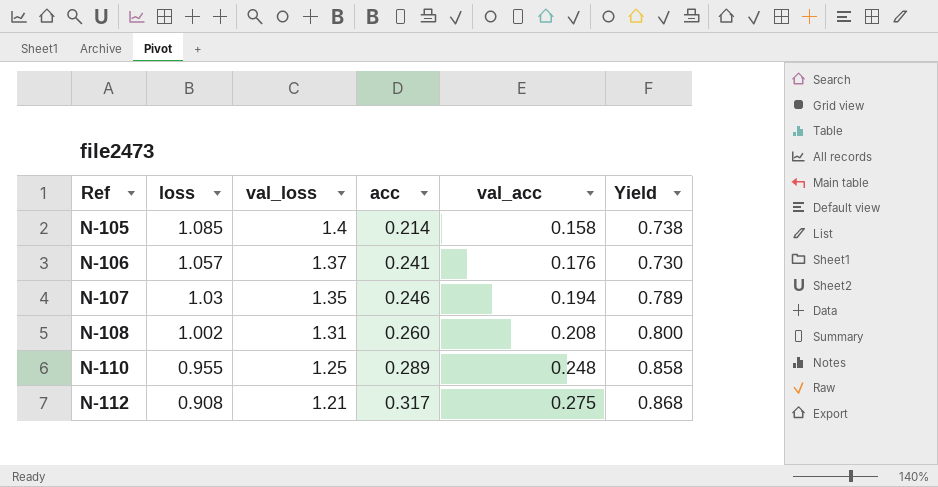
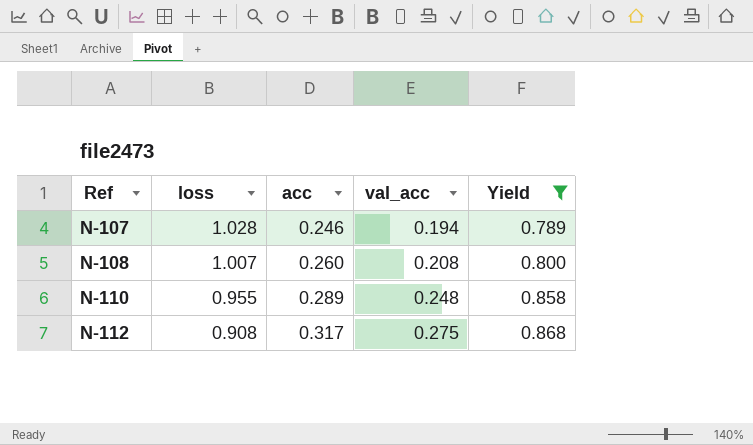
filter: none -> Yield >= 0.789
column val_loss | position: 3 -> none
N-107 | loss: 1.03 -> 1.028
N-108 | loss: 1.002 -> 1.007

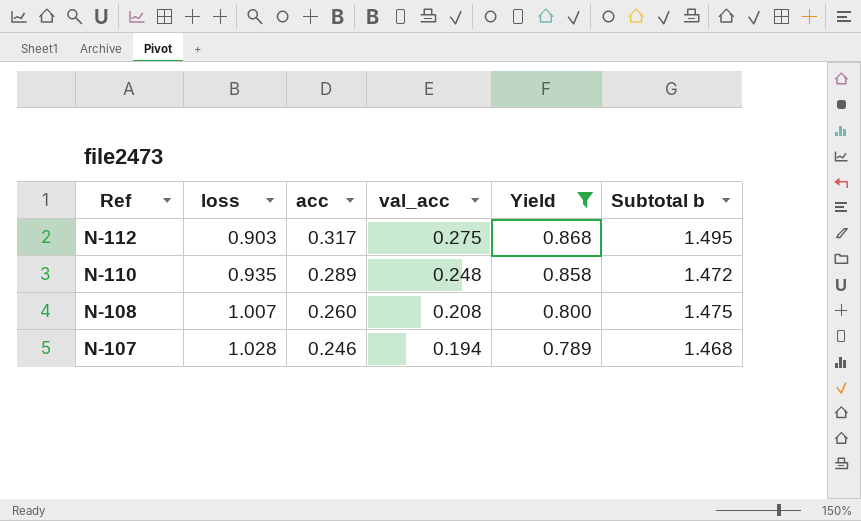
row order: Ref ascending -> Ref descending
column Subtotal b | formula: none -> [loss] + [acc] + [val_acc]
N-112 | loss: 0.908 -> 0.903
N-110 | loss: 0.955 -> 0.935

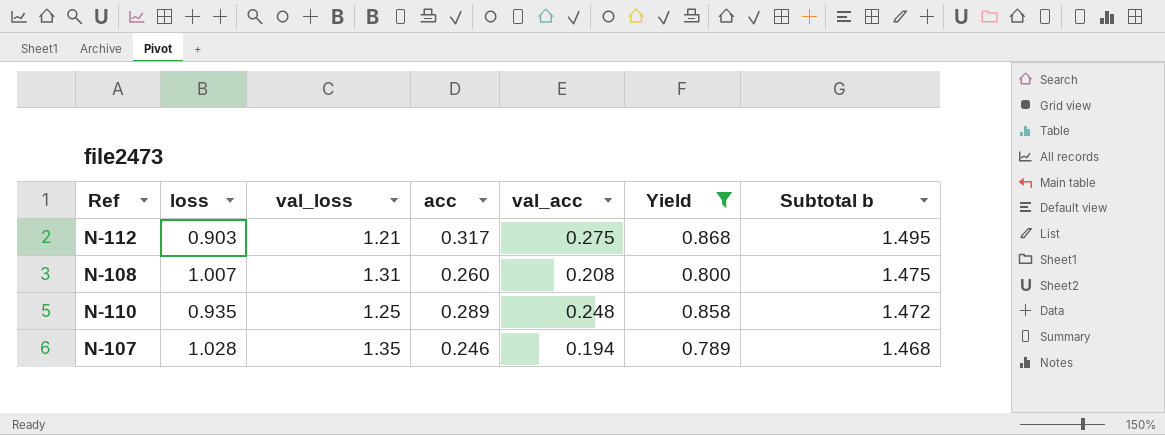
row order: Ref descending -> Subtotal b descending
column val_loss | position: none -> 3

